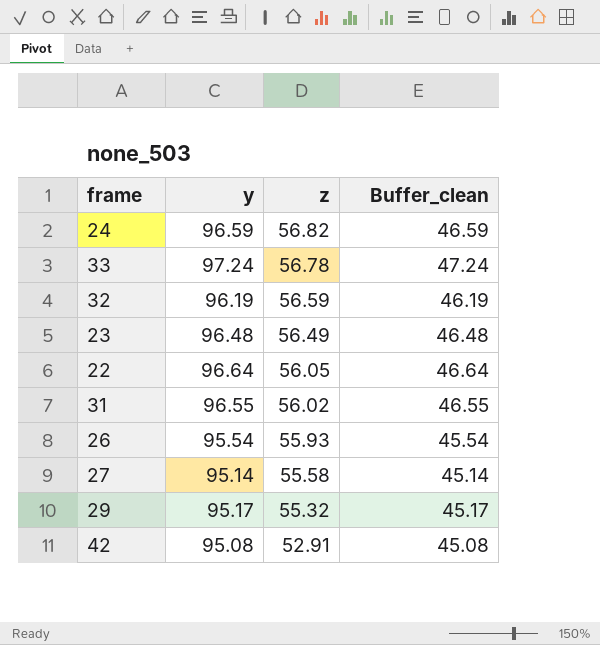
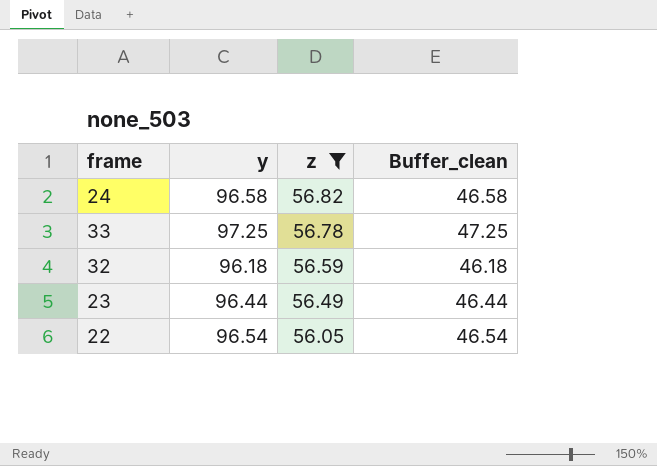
filter: none -> z >= 56.05
24 | y: 96.59 -> 96.58
24 | Buffer_clean: 46.59 -> 46.58
33 | y: 97.24 -> 97.25
33 | Buffer_clean: 47.24 -> 47.25
32 | y: 96.19 -> 96.18
32 | Buffer_clean: 46.19 -> 46.18
23 | y: 96.48 -> 96.44
23 | Buffer_clean: 46.48 -> 46.44
22 | y: 96.64 -> 96.54
22 | Buffer_clean: 46.64 -> 46.54

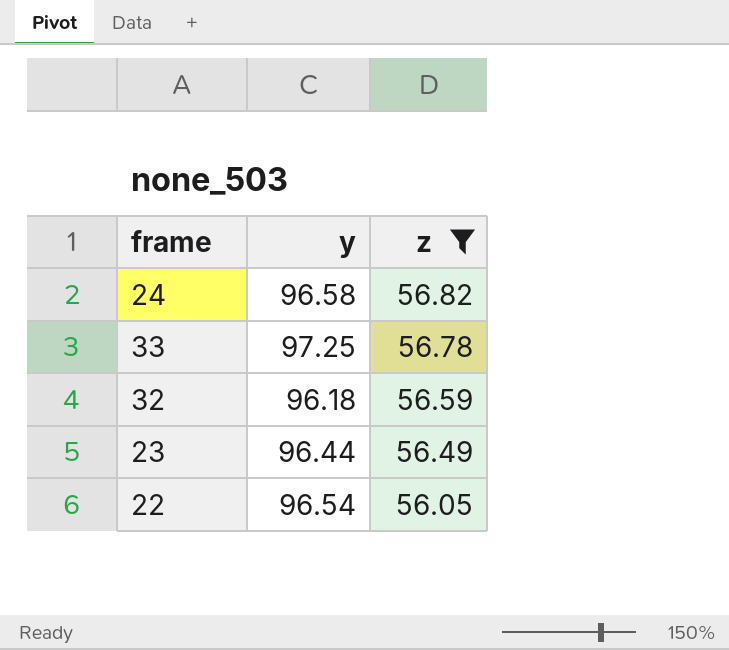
column Buffer_clean | formula: [y] - 50 -> none

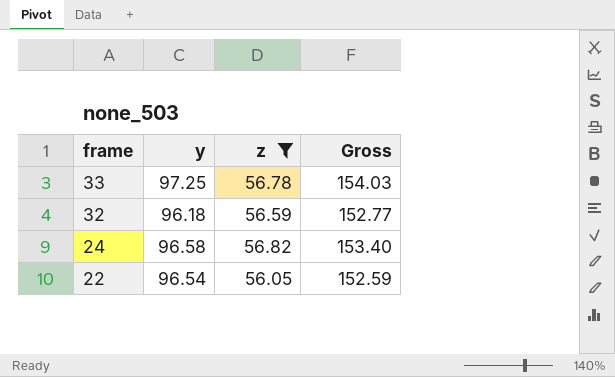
row order: z descending -> frame descending
column Gross | formula: none -> [y] + [z]
row 23: 96.44 | 56.49 -> none

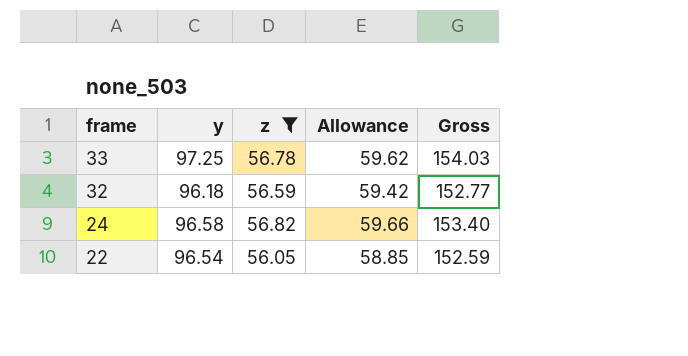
column Allowance | formula: none -> [z] * 1.05

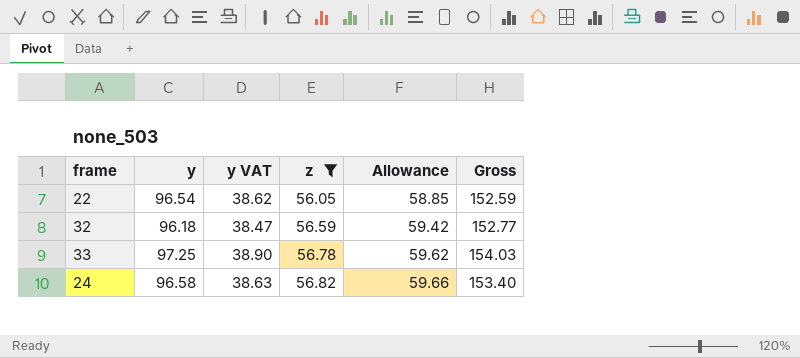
row order: frame descending -> z ascending
column y VAT | formula: none -> [y] * 0.4

